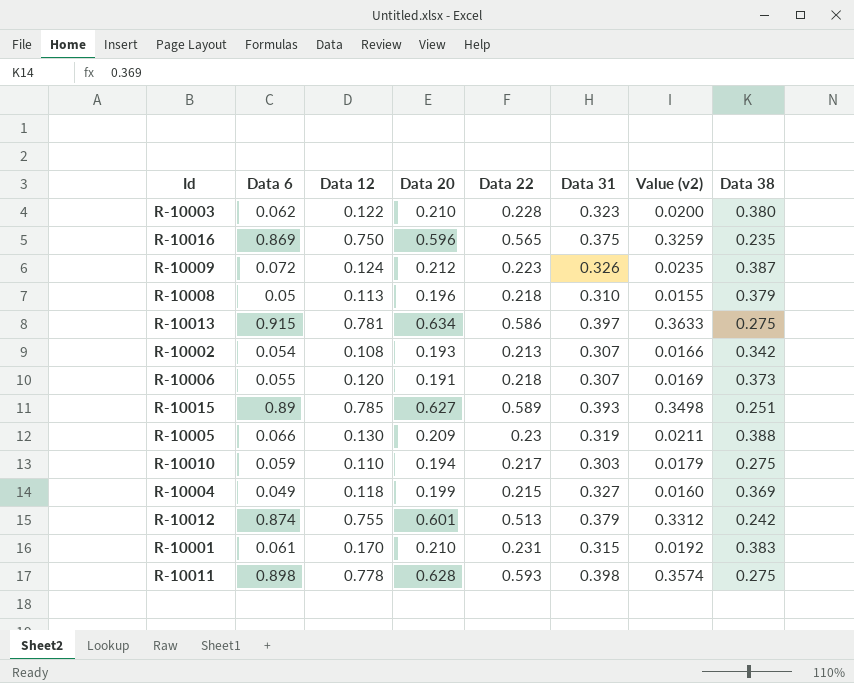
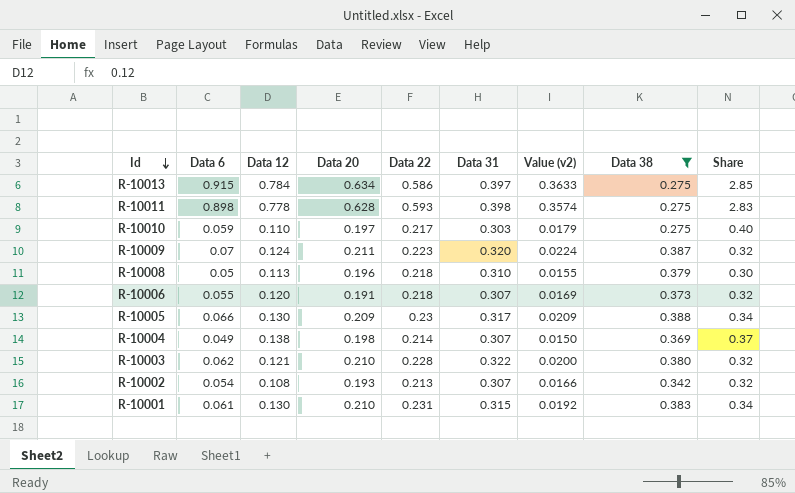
filter: none -> Data 38 >= 0.275
row order: none -> Id descending
column Share | formula: none -> [Data 12] / [Data 38]
R-10013 | Data 12: 0.781 -> 0.784
R-10010 | Data 20: 0.194 -> 0.197
R-10009 | Data 6: 0.072 -> 0.07
R-10009 | Data 20: 0.212 -> 0.211
R-10009 | Data 31: 0.326 -> 0.320
R-10009 | Value (v2): 0.0235 -> 0.0224
R-10005 | Data 31: 0.319 -> 0.317
R-10005 | Value (v2): 0.0211 -> 0.0209
R-10004 | Data 12: 0.118 -> 0.138
R-10004 | Data 20: 0.199 -> 0.198
R-10004 | Data 22: 0.215 -> 0.214
R-10004 | Data 31: 0.327 -> 0.307
R-10004 | Value (v2): 0.0160 -> 0.0150
R-10003 | Data 12: 0.122 -> 0.121
R-10003 | Data 31: 0.323 -> 0.322
R-10001 | Data 12: 0.170 -> 0.130

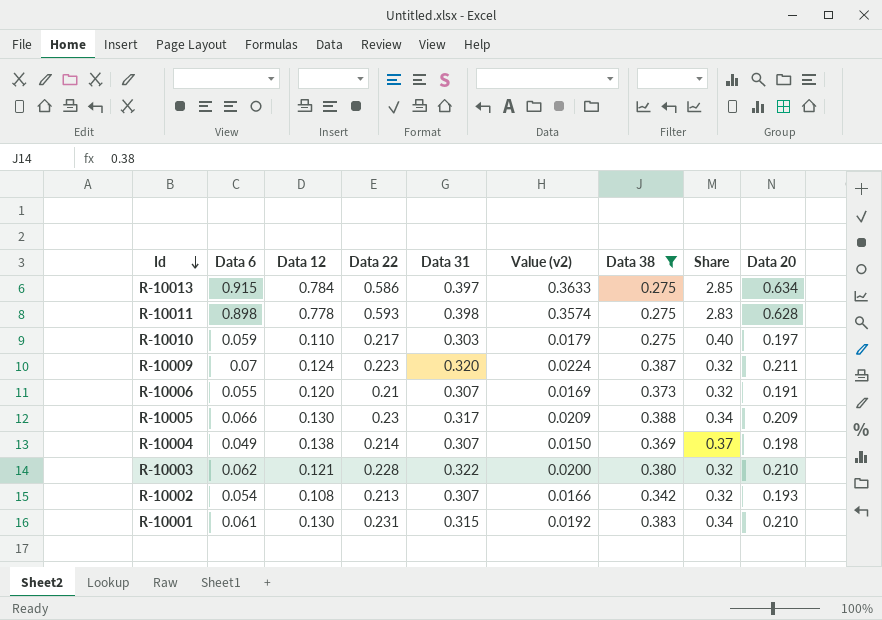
column Data 20 | position: 4 -> 9
row R-10008: 0.05 | 0.113 | 0.196 | 0.218 | 0.310 | 0.0155 | 0.379 | 0.30 -> none
R-10006 | Data 22: 0.218 -> 0.21

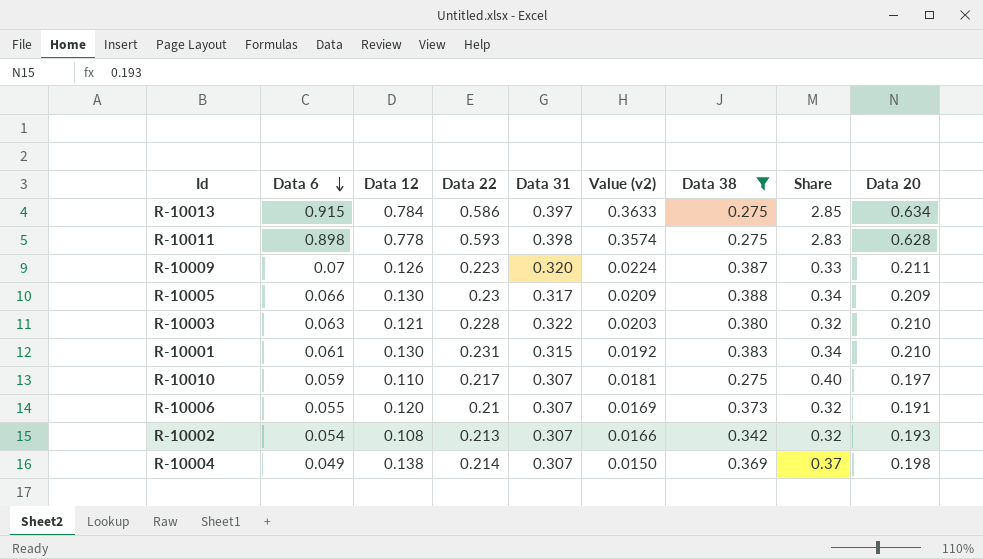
row order: Id descending -> Data 6 descending
R-10009 | Data 12: 0.124 -> 0.126
R-10009 | Share: 0.32 -> 0.33
R-10003 | Data 6: 0.062 -> 0.063
R-10003 | Value (v2): 0.0200 -> 0.0203
R-10010 | Data 31: 0.303 -> 0.307
R-10010 | Value (v2): 0.0179 -> 0.0181

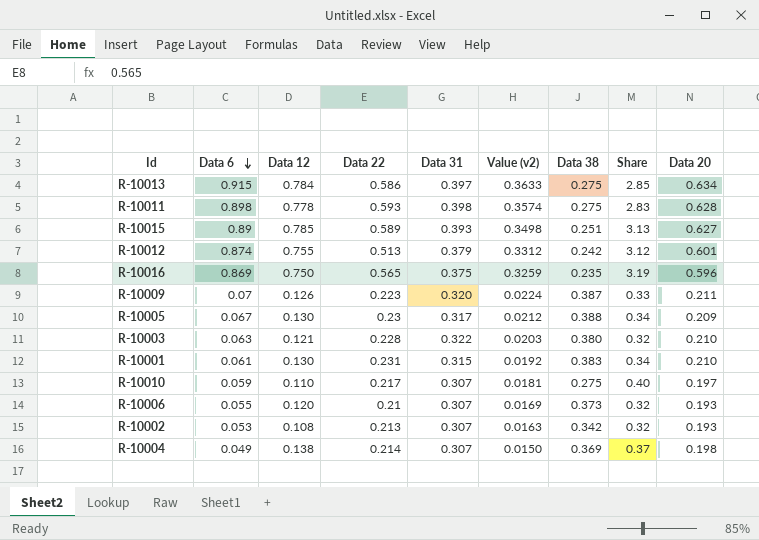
filter: Data 38 >= 0.275 -> none
R-10005 | Data 6: 0.066 -> 0.067
R-10005 | Value (v2): 0.0209 -> 0.0212
R-10006 | Data 20: 0.191 -> 0.193
R-10002 | Data 6: 0.054 -> 0.053
R-10002 | Value (v2): 0.0166 -> 0.0163

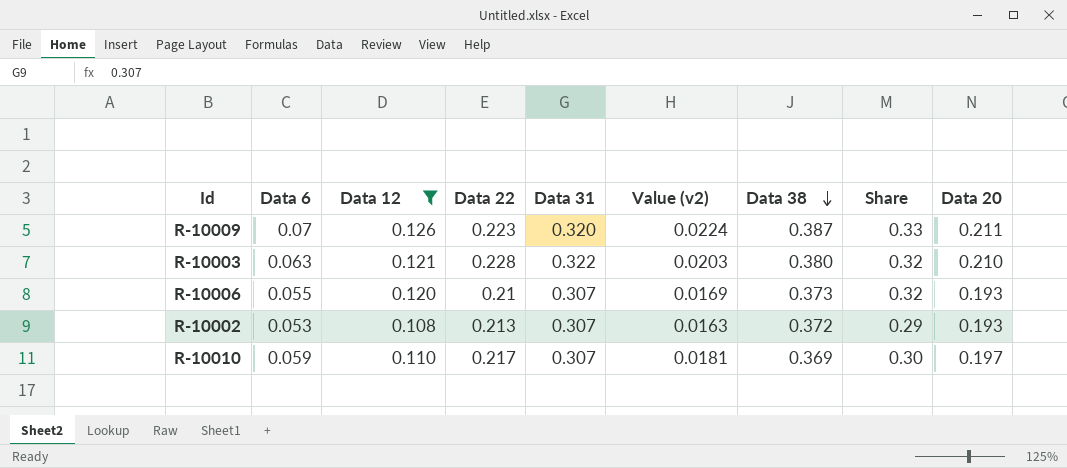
filter: none -> Data 12 <= 0.126
row order: Data 6 descending -> Data 38 descending
R-10002 | Data 38: 0.342 -> 0.372
R-10002 | Share: 0.32 -> 0.29
R-10010 | Data 38: 0.275 -> 0.369
R-10010 | Share: 0.40 -> 0.30

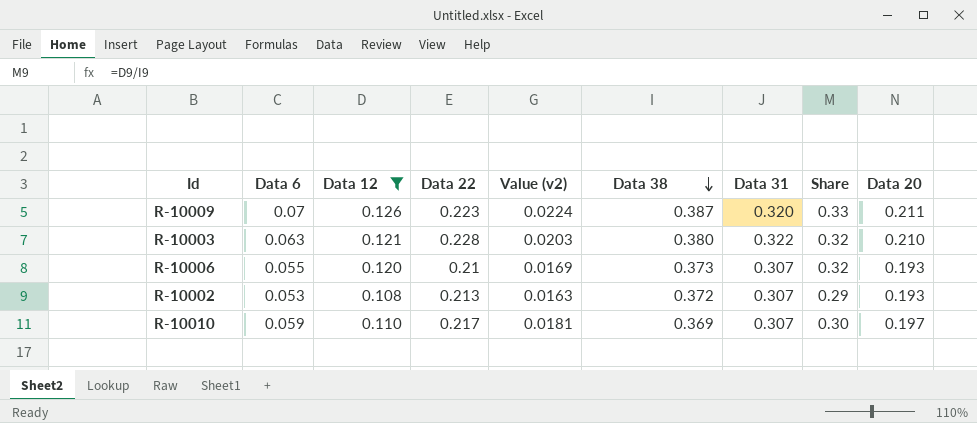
column Data 31 | position: 5 -> 7

